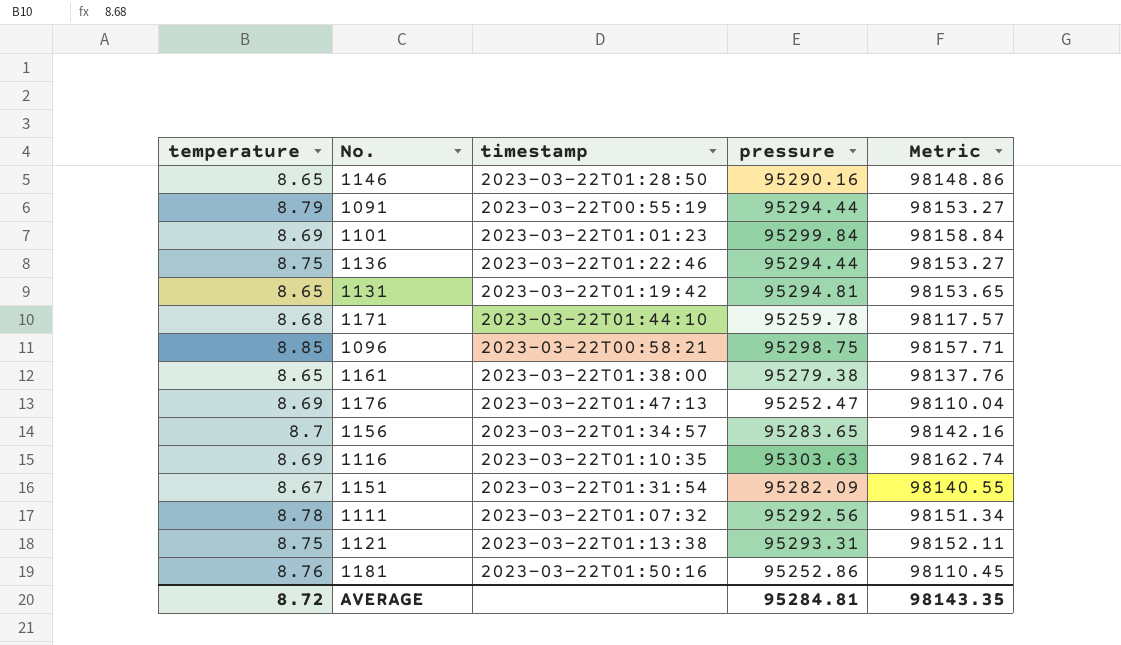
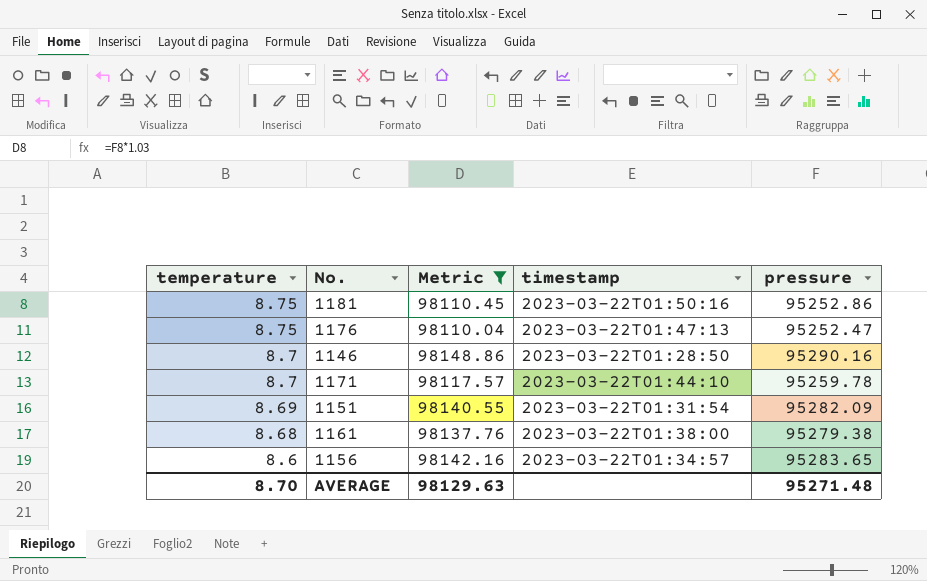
filter: none -> Metric <= 98148.86
row order: none -> temperature descending
column Metric | position: 5 -> 3
1181 | temperature: 8.76 -> 8.75
1176 | temperature: 8.69 -> 8.75
1146 | temperature: 8.65 -> 8.7
1171 | temperature: 8.68 -> 8.7
1151 | temperature: 8.67 -> 8.69
1161 | temperature: 8.65 -> 8.68
1156 | temperature: 8.7 -> 8.6
AVERAGE | temperature: 8.72 -> 8.70
AVERAGE | Metric: 98143.35 -> 98129.63
AVERAGE | pressure: 95284.81 -> 95271.48

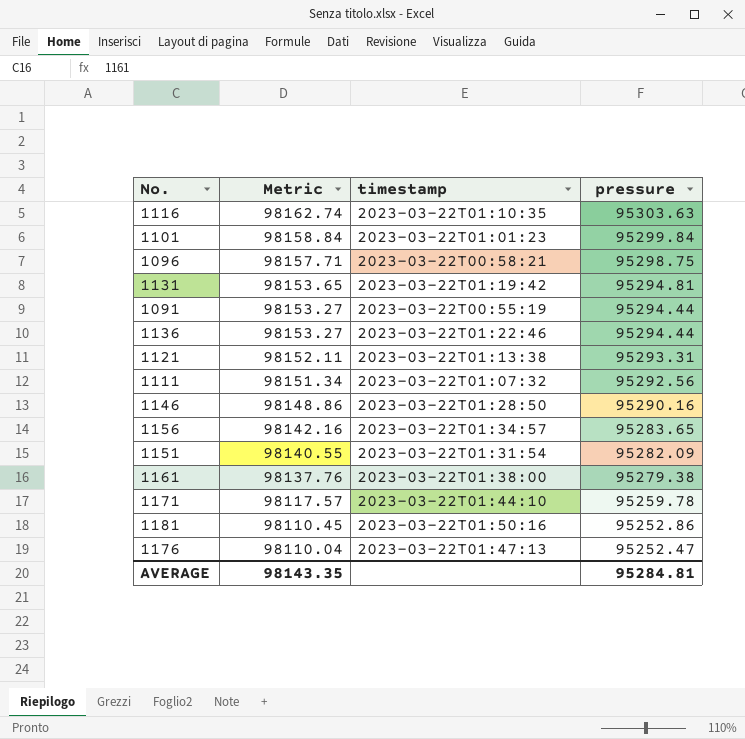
filter: Metric <= 98148.86 -> none
row order: temperature descending -> Metric descending
column temperature | position: 1 -> none
AVERAGE | Metric: 98129.63 -> 98143.35
AVERAGE | pressure: 95271.48 -> 95284.81

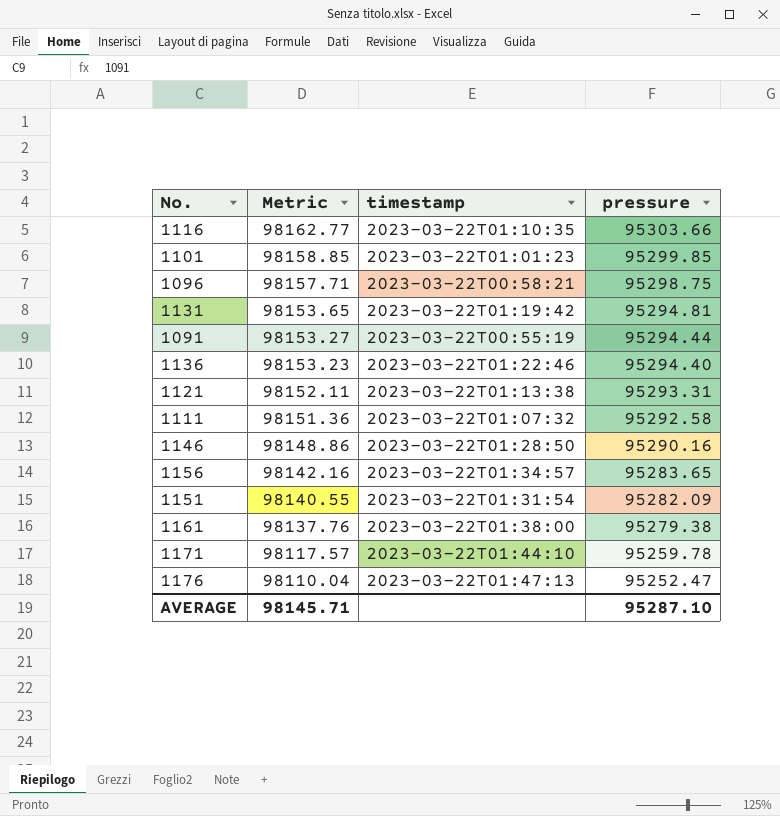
row 1181: 98110.45 | 2023-03-22T01:50:16 | 95252.86 -> none
1116 | Metric: 98162.74 -> 98162.77
1116 | pressure: 95303.63 -> 95303.66
1101 | Metric: 98158.84 -> 98158.85
1101 | pressure: 95299.84 -> 95299.85
1136 | Metric: 98153.27 -> 98153.23
1136 | pressure: 95294.44 -> 95294.40
1111 | Metric: 98151.34 -> 98151.36
1111 | pressure: 95292.56 -> 95292.58
AVERAGE | Metric: 98143.35 -> 98145.71
AVERAGE | pressure: 95284.81 -> 95287.10

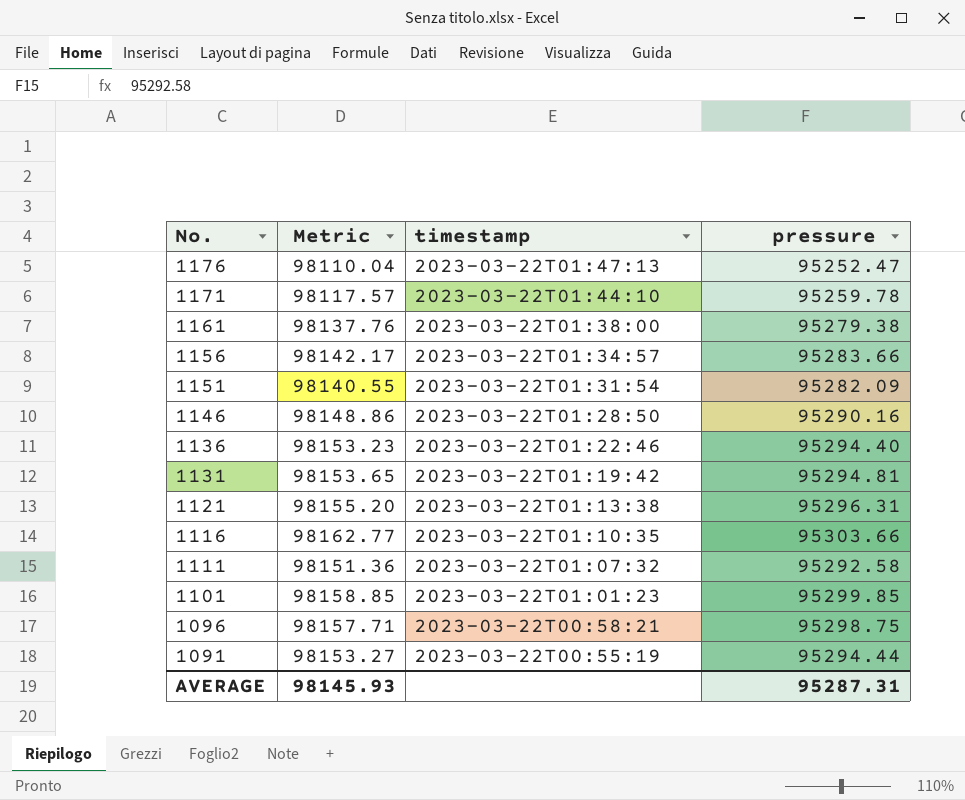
row order: Metric descending -> No. descending
1156 | Metric: 98142.16 -> 98142.17
1156 | pressure: 95283.65 -> 95283.66
1121 | Metric: 98152.11 -> 98155.20
1121 | pressure: 95293.31 -> 95296.31
AVERAGE | Metric: 98145.71 -> 98145.93
AVERAGE | pressure: 95287.10 -> 95287.31

